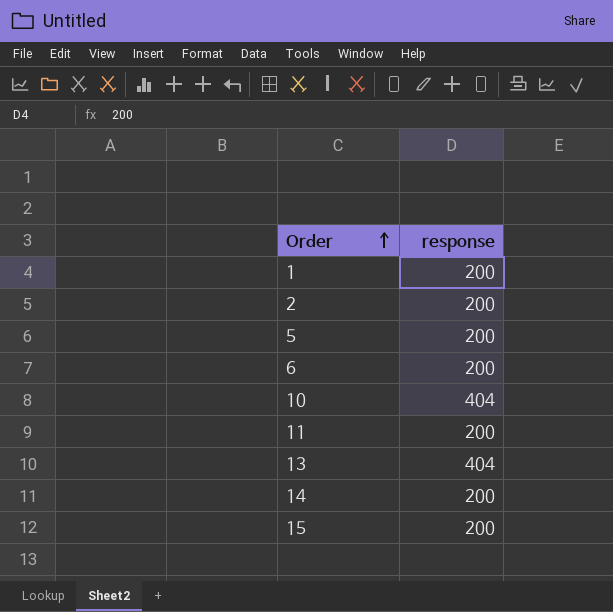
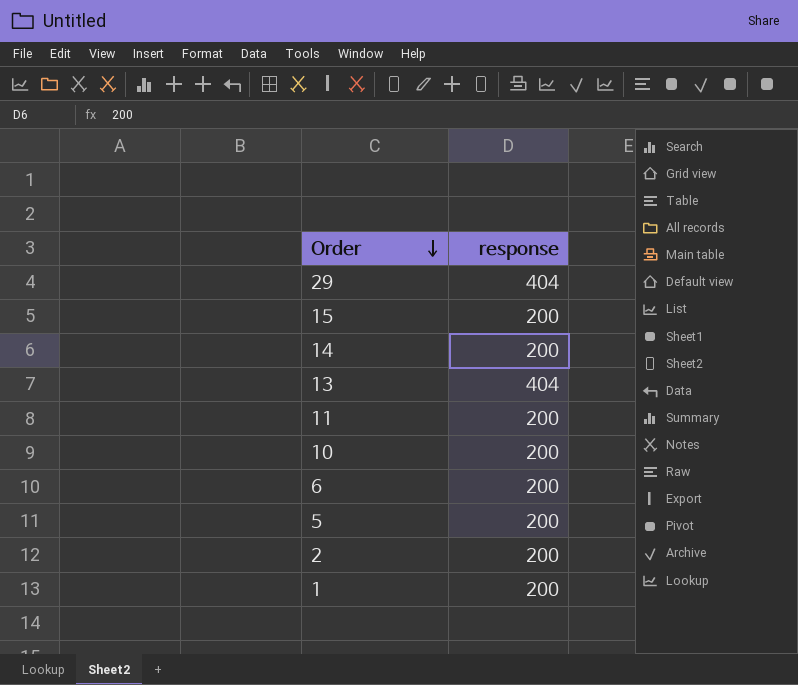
row order: Order ascending -> Order descending
row 29: none -> 404
10 | response: 404 -> 200

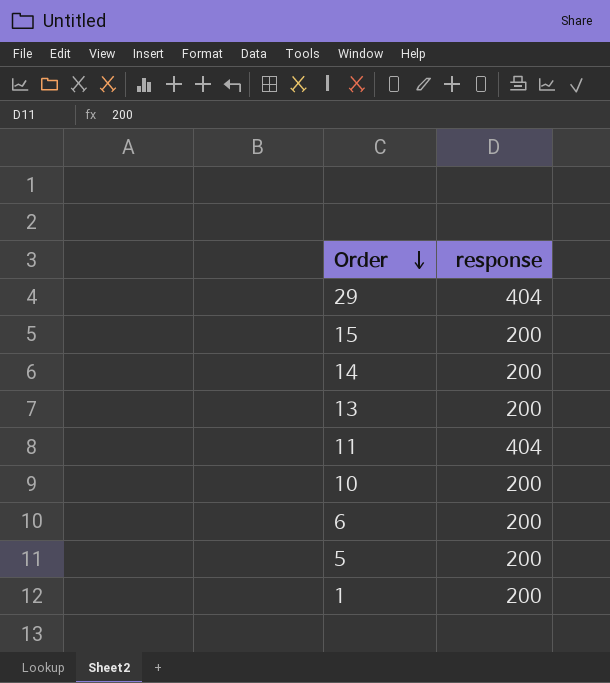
row 2: 200 -> none
13 | response: 404 -> 200
11 | response: 200 -> 404

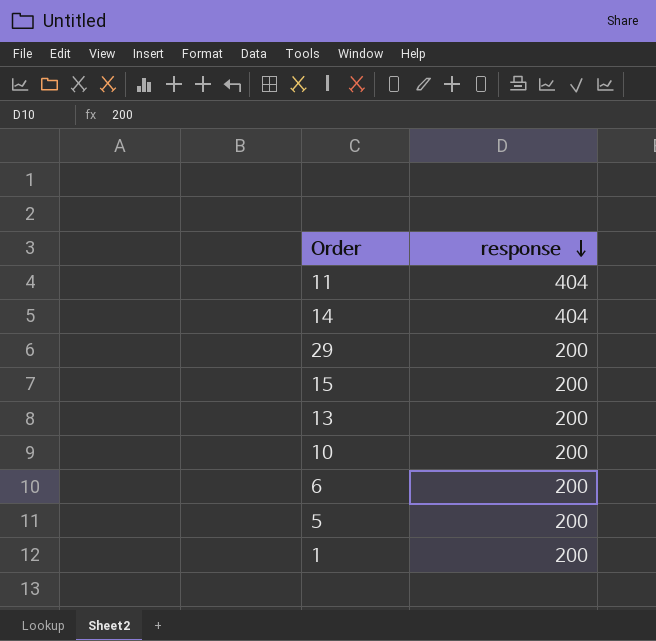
row order: Order descending -> response descending
14 | response: 200 -> 404
29 | response: 404 -> 200

